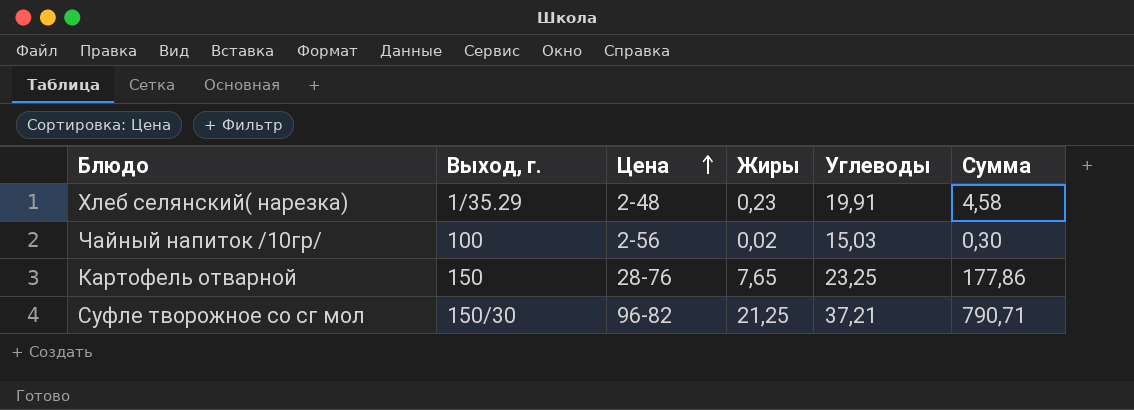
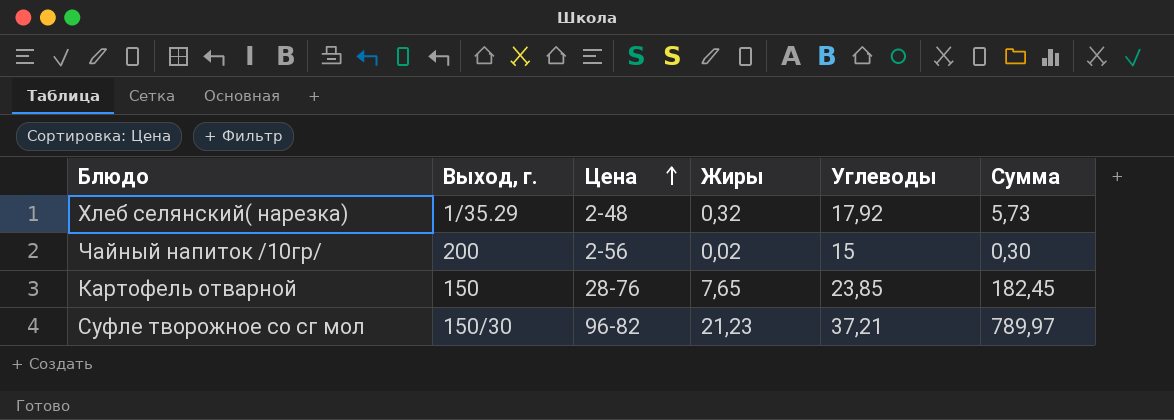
Хлеб селянский( нарезка) | Жиры: 0,23 -> 0,32
Хлеб селянский( нарезка) | Углеводы: 19,91 -> 17,92
Хлеб селянский( нарезка) | Сумма: 4,58 -> 5,73
Чайный напиток /10гр/ | Выход, г.: 100 -> 200
Чайный напиток /10гр/ | Углеводы: 15,03 -> 15
Картофель отварной | Углеводы: 23,25 -> 23,85
Картофель отварной | Сумма: 177,86 -> 182,45
Суфле творожное со сг мол | Жиры: 21,25 -> 21,23
Суфле творожное со сг мол | Сумма: 790,71 -> 789,97

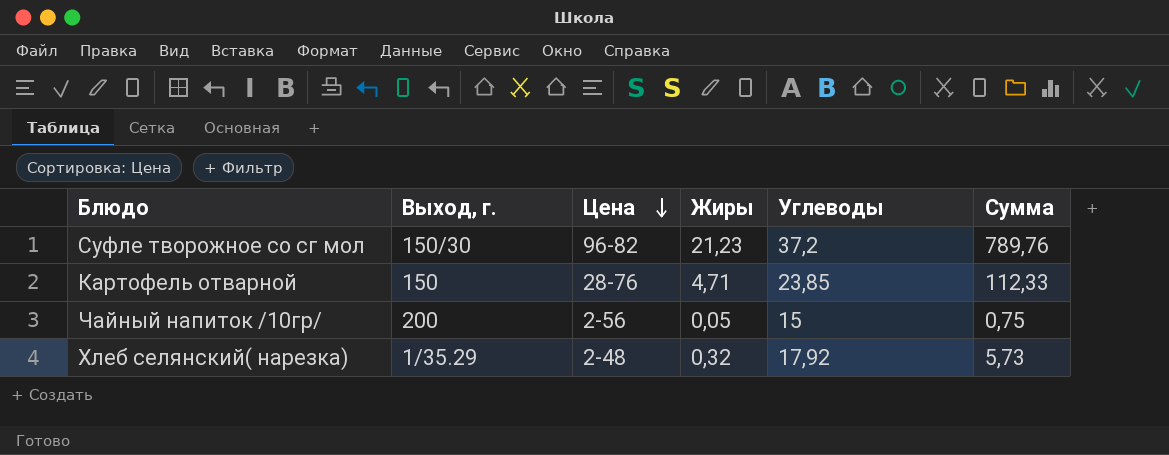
row order: Цена ascending -> Цена descending
Суфле творожное со сг мол | Углеводы: 37,21 -> 37,2
Суфле творожное со сг мол | Сумма: 789,97 -> 789,76
Картофель отварной | Жиры: 7,65 -> 4,71
Картофель отварной | Сумма: 182,45 -> 112,33
Чайный напиток /10гр/ | Жиры: 0,02 -> 0,05
Чайный напиток /10гр/ | Сумма: 0,30 -> 0,75

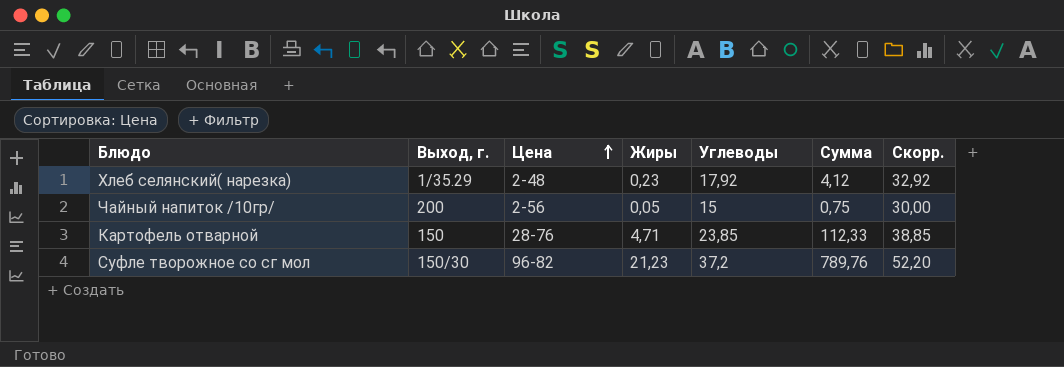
row order: Цена descending -> Цена ascending
column Скорр. | formula: none -> [Углеводы] + 15
Хлеб селянский( нарезка) | Жиры: 0,32 -> 0,23
Хлеб селянский( нарезка) | Сумма: 5,73 -> 4,12

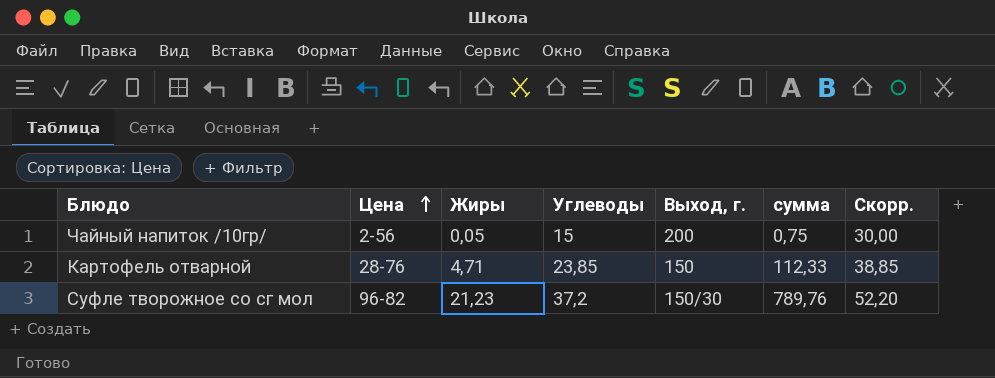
column Выход, г. | position: 2 -> 5
column name: Сумма -> сумма
row Хлеб селянский( нарезка): 1/35.29 | 2-48 | 0,23 | 17,92 | 4,12 | 32,92 -> none

